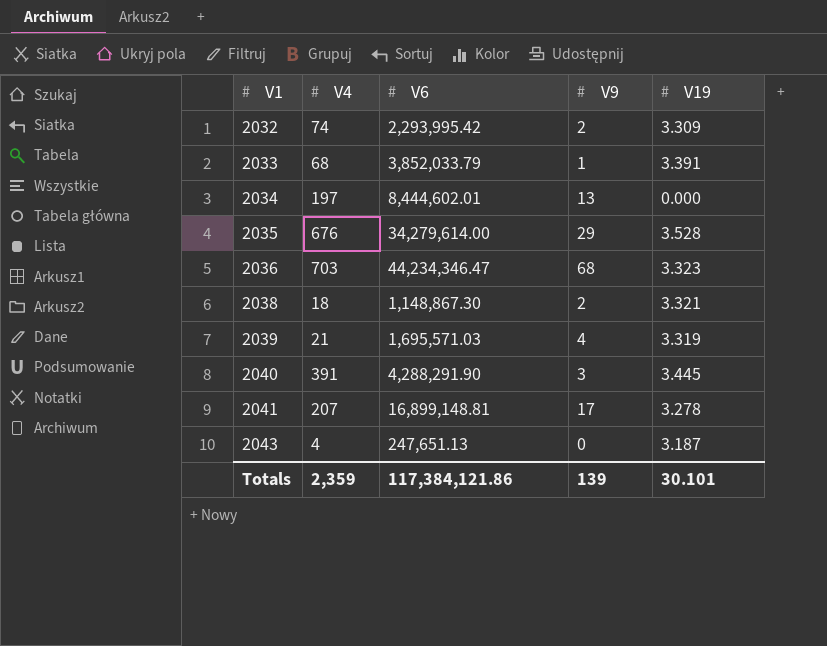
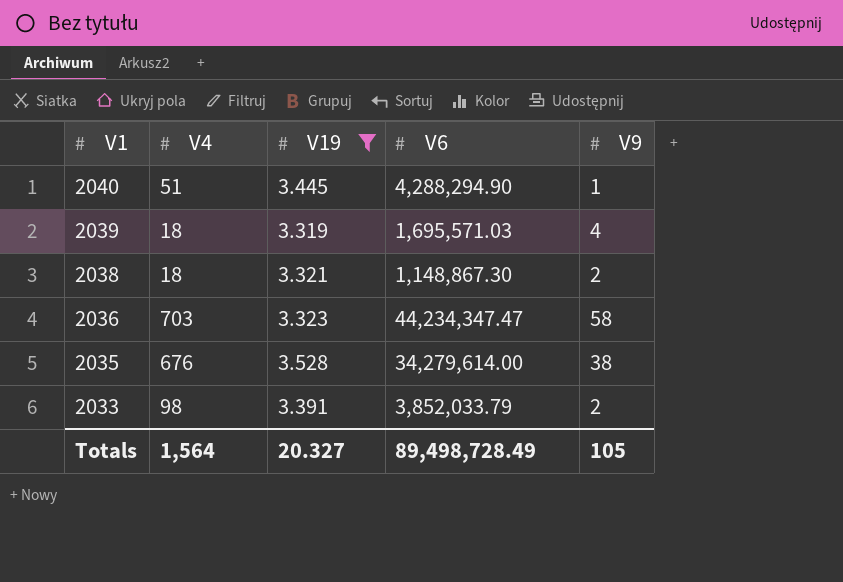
filter: none -> V19 >= 3.319
row order: V1 ascending -> V1 descending
column V19 | position: 5 -> 3
2040 | V4: 391 -> 51
2040 | V6: 4,288,291.90 -> 4,288,294.90
2040 | V9: 3 -> 1
2039 | V4: 21 -> 18
2036 | V6: 44,234,346.47 -> 44,234,347.47
2036 | V9: 68 -> 58
2035 | V9: 29 -> 38
2033 | V4: 68 -> 98
2033 | V9: 1 -> 2
Totals | V4: 2,359 -> 1,564
Totals | V19: 30.101 -> 20.327
Totals | V6: 117,384,121.86 -> 89,498,728.49
Totals | V9: 139 -> 105

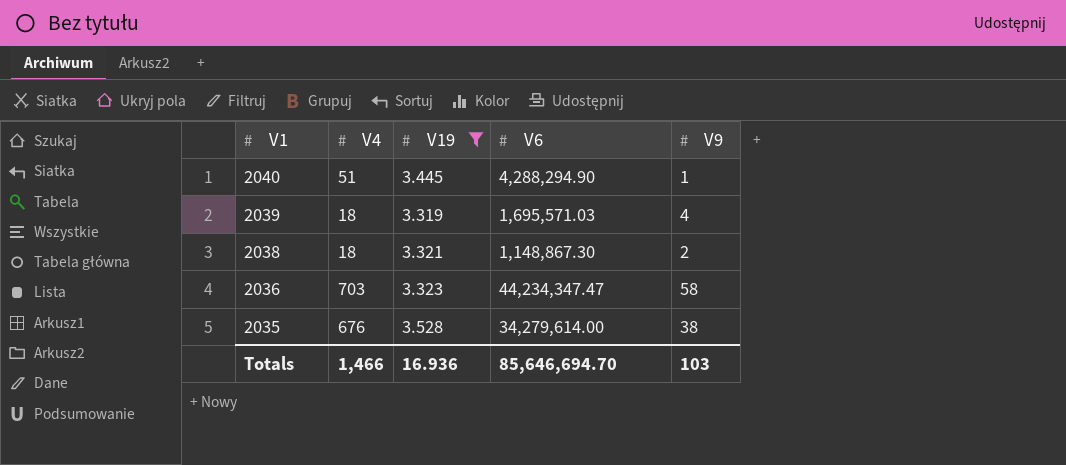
row 2033: 98 | 3.391 | 3,852,033.79 | 2 -> none
Totals | V4: 1,564 -> 1,466
Totals | V19: 20.327 -> 16.936
Totals | V6: 89,498,728.49 -> 85,646,694.70
Totals | V9: 105 -> 103

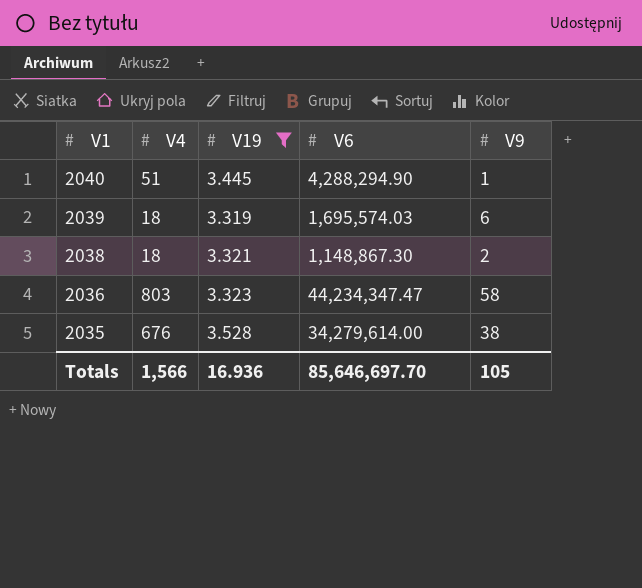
2039 | V6: 1,695,571.03 -> 1,695,574.03
2039 | V9: 4 -> 6
2036 | V4: 703 -> 803
Totals | V4: 1,466 -> 1,566
Totals | V6: 85,646,694.70 -> 85,646,697.70
Totals | V9: 103 -> 105

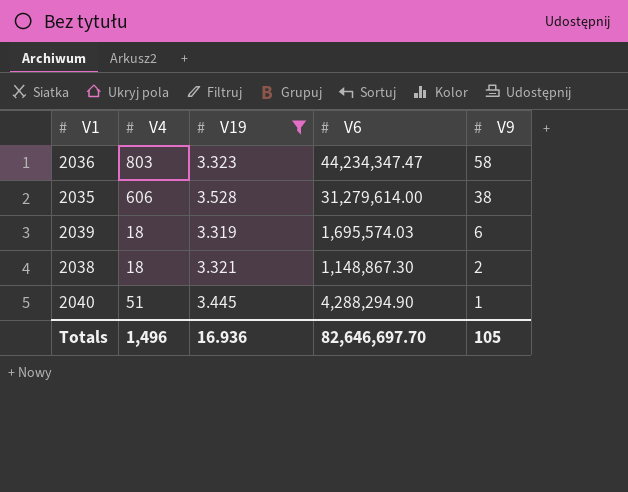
row order: V1 descending -> V9 descending
2035 | V4: 676 -> 606
2035 | V6: 34,279,614.00 -> 31,279,614.00
Totals | V4: 1,566 -> 1,496
Totals | V6: 85,646,697.70 -> 82,646,697.70

